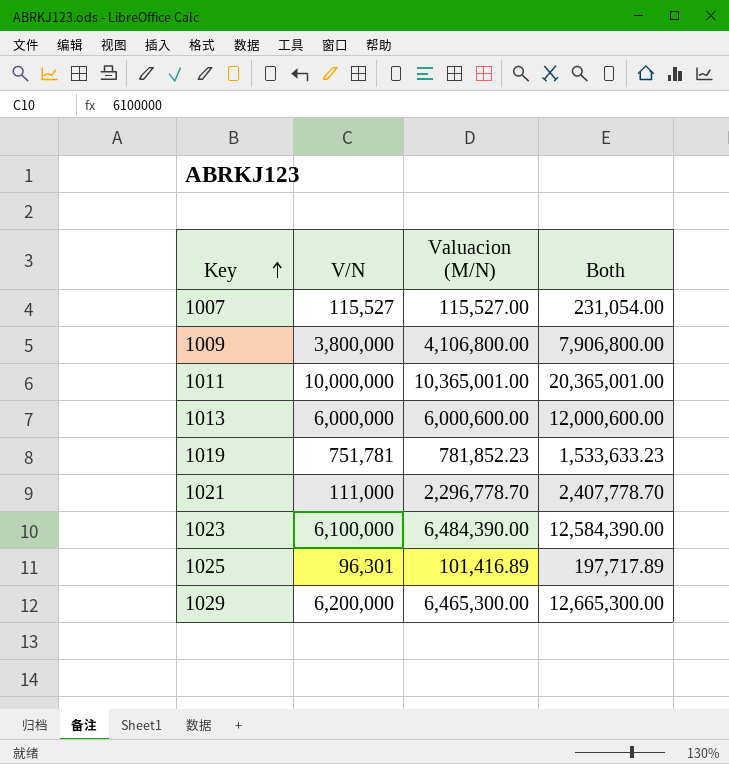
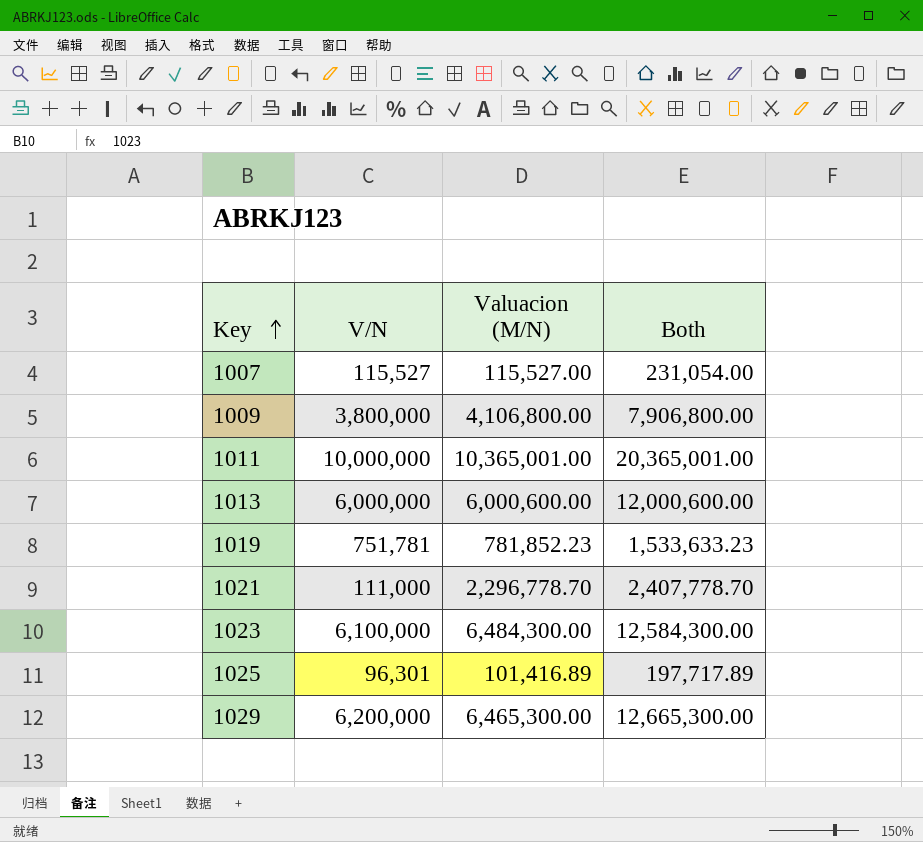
1023 | Valuacion (M/N): 6,484,390.00 -> 6,484,300.00
1023 | Both: 12,584,390.00 -> 12,584,300.00

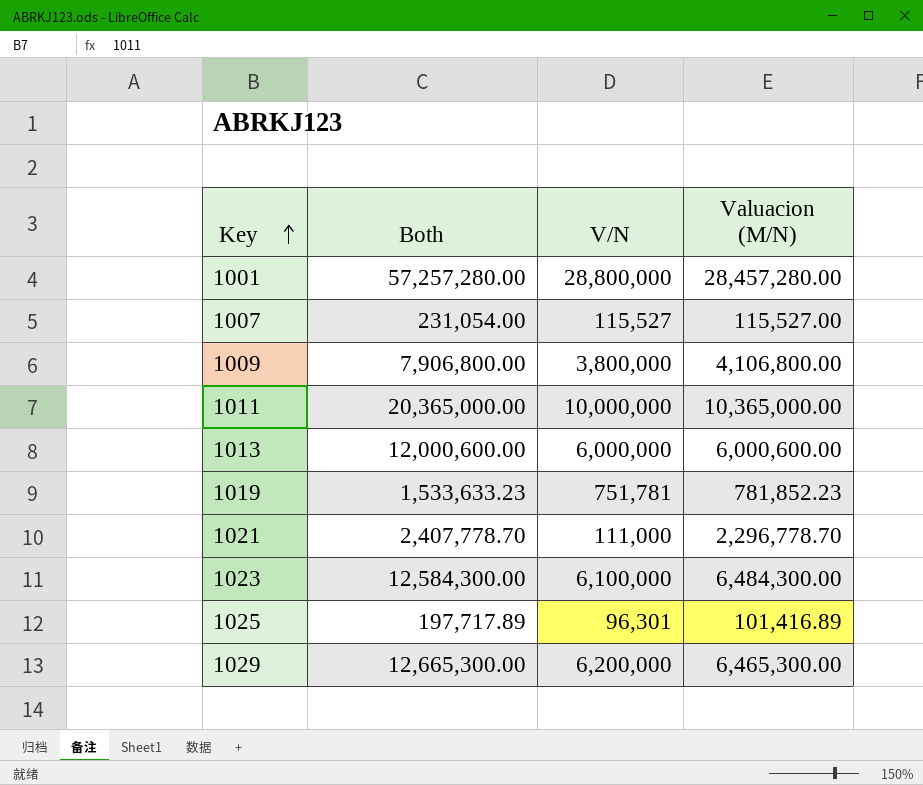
column Both | position: 4 -> 2
row 1001: none -> 57,257,280.00 | 28,800,000 | 28,457,280.00
1011 | Both: 20,365,001.00 -> 20,365,000.00
1011 | Valuacion (M/N): 10,365,001.00 -> 10,365,000.00

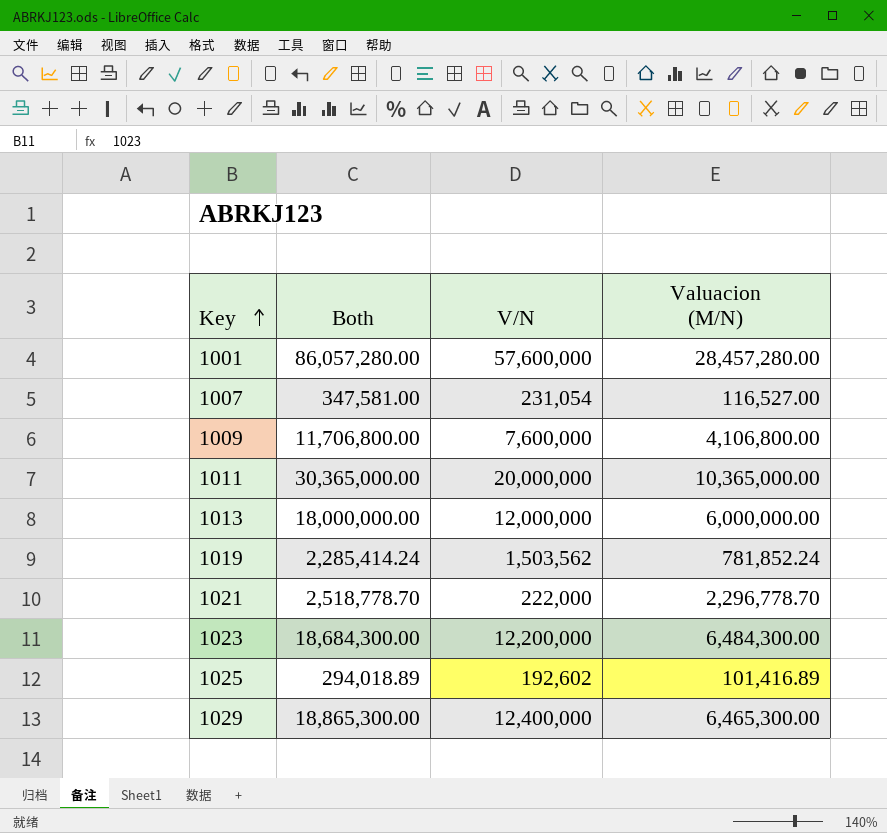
1001 | Both: 57,257,280.00 -> 86,057,280.00
1001 | V/N: 28,800,000 -> 57,600,000
1007 | Both: 231,054.00 -> 347,581.00
1007 | V/N: 115,527 -> 231,054
1007 | Valuacion (M/N): 115,527.00 -> 116,527.00
1009 | Both: 7,906,800.00 -> 11,706,800.00
1009 | V/N: 3,800,000 -> 7,600,000
1011 | Both: 20,365,000.00 -> 30,365,000.00
1011 | V/N: 10,000,000 -> 20,000,000
1013 | Both: 12,000,600.00 -> 18,000,000.00
1013 | V/N: 6,000,000 -> 12,000,000
1013 | Valuacion (M/N): 6,000,600.00 -> 6,000,000.00
1019 | Both: 1,533,633.23 -> 2,285,414.24
1019 | V/N: 751,781 -> 1,503,562
1019 | Valuacion (M/N): 781,852.23 -> 781,852.24
1021 | Both: 2,407,778.70 -> 2,518,778.70
1021 | V/N: 111,000 -> 222,000
1023 | Both: 12,584,300.00 -> 18,684,300.00
1023 | V/N: 6,100,000 -> 12,200,000
1025 | Both: 197,717.89 -> 294,018.89
1025 | V/N: 96,301 -> 192,602
1029 | Both: 12,665,300.00 -> 18,865,300.00
1029 | V/N: 6,200,000 -> 12,400,000

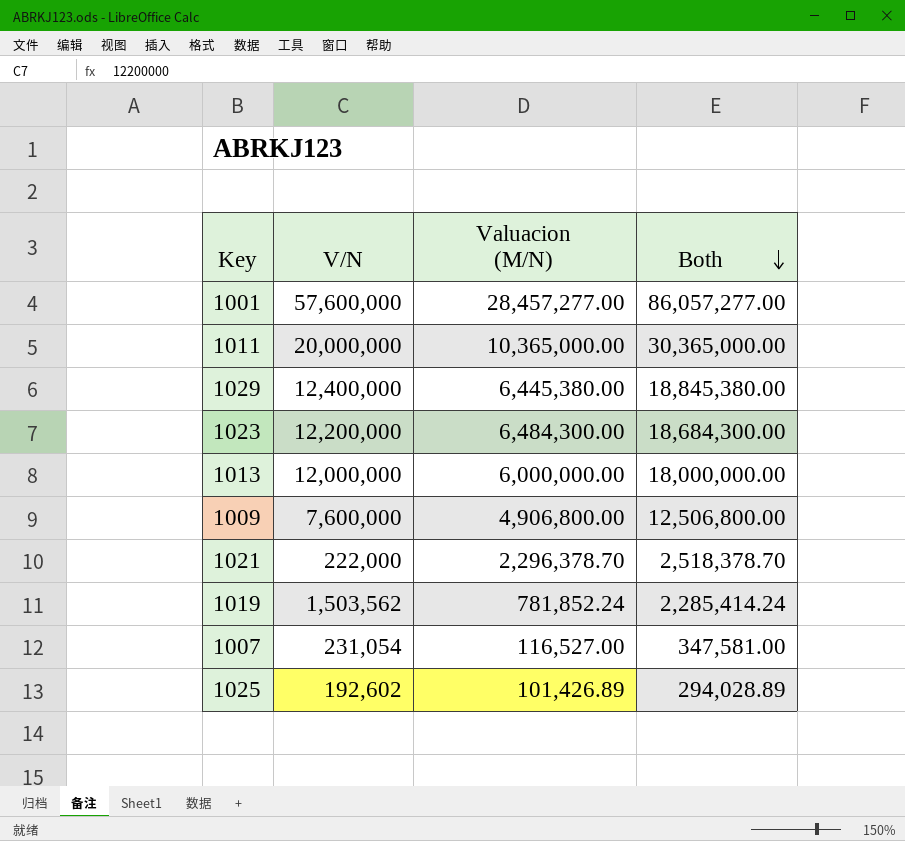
row order: Key ascending -> Both descending
column Both | position: 2 -> 4
1001 | Valuacion (M/N): 28,457,280.00 -> 28,457,277.00
1001 | Both: 86,057,280.00 -> 86,057,277.00
1029 | Valuacion (M/N): 6,465,300.00 -> 6,445,380.00
1029 | Both: 18,865,300.00 -> 18,845,380.00
1009 | Valuacion (M/N): 4,106,800.00 -> 4,906,800.00
1009 | Both: 11,706,800.00 -> 12,506,800.00
1021 | Valuacion (M/N): 2,296,778.70 -> 2,296,378.70
1021 | Both: 2,518,778.70 -> 2,518,378.70
1025 | Valuacion (M/N): 101,416.89 -> 101,426.89
1025 | Both: 294,018.89 -> 294,028.89

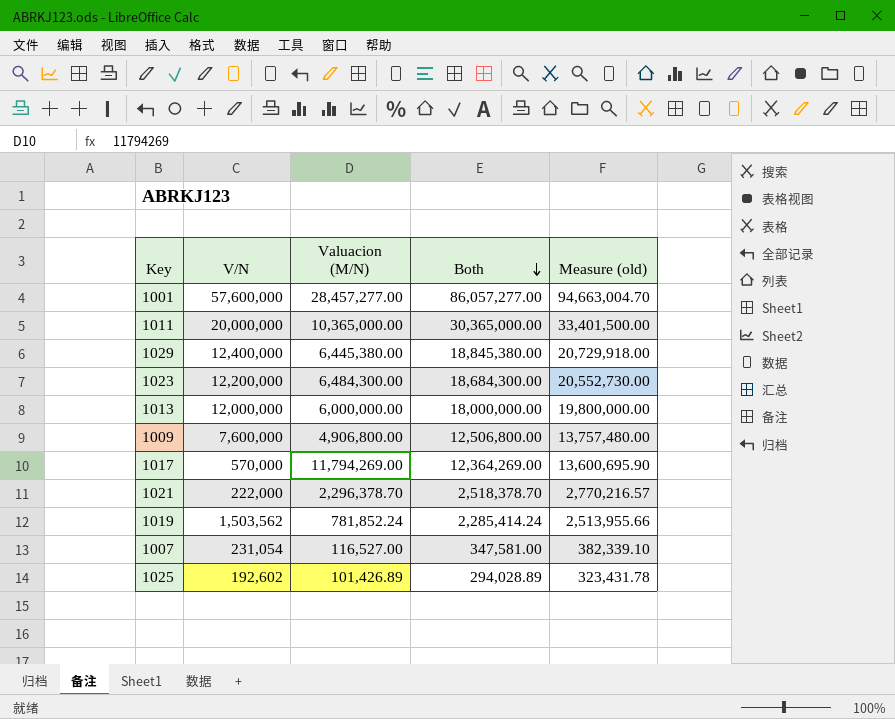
column Measure (old) | formula: none -> [Both] * 1.1
row 1017: none -> 570,000 | 11,794,269.00 | 12,364,269.00 | 13,600,695.90

